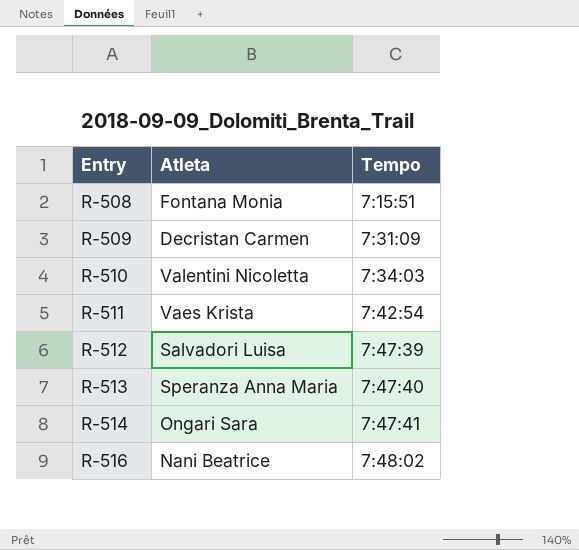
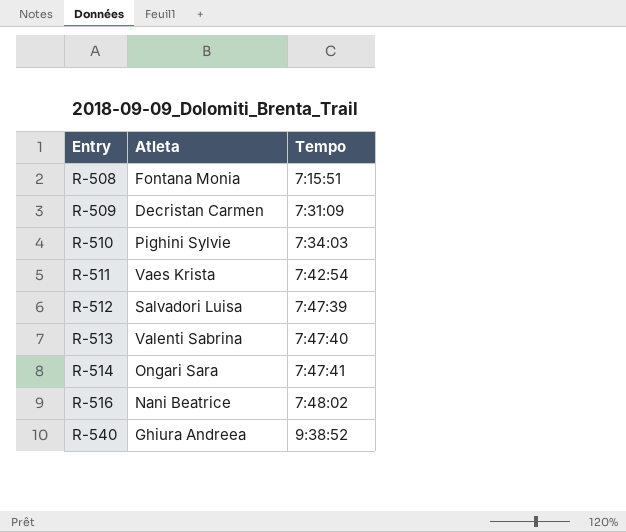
R-510 | Atleta: Valentini Nicoletta -> Pighini Sylvie
R-513 | Atleta: Speranza Anna Maria -> Valenti Sabrina
row R-540: none -> Ghiura Andreea | 9:38:52

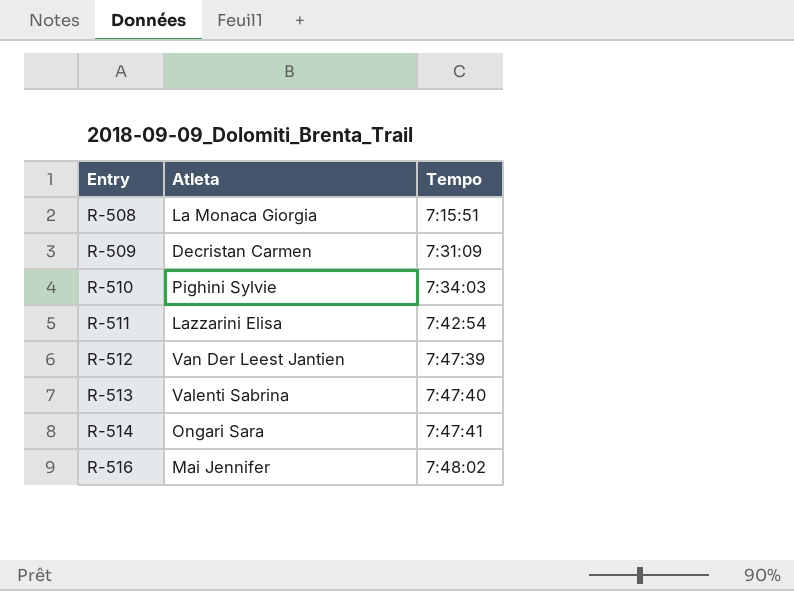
row R-540: Ghiura Andreea | 9:38:52 -> none
R-508 | Atleta: Fontana Monia -> La Monaca Giorgia
R-511 | Atleta: Vaes Krista -> Lazzarini Elisa
R-512 | Atleta: Salvadori Luisa -> Van Der Leest Jantien
R-516 | Atleta: Nani Beatrice -> Mai Jennifer

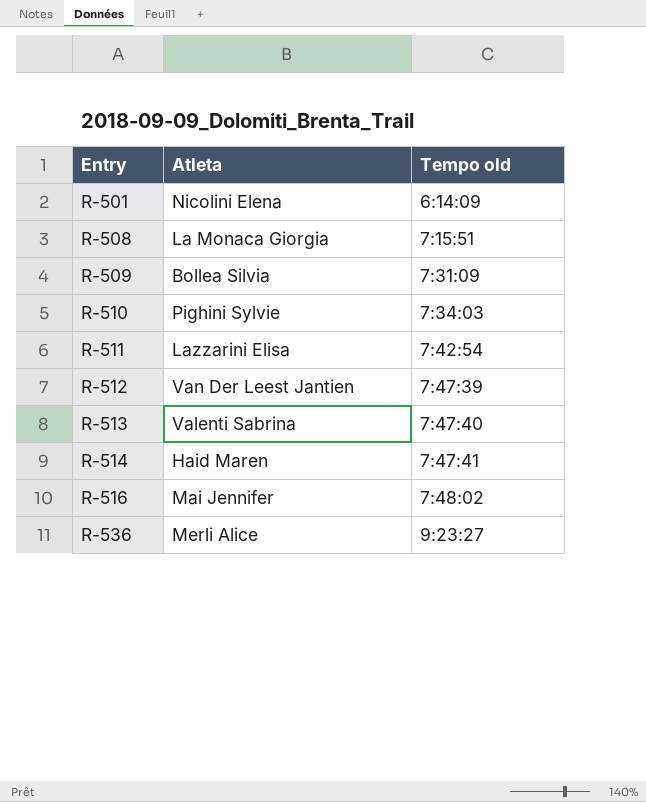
column name: Tempo -> Tempo old
row R-501: none -> Nicolini Elena | 6:14:09
R-509 | Atleta: Decristan Carmen -> Bollea Silvia
R-514 | Atleta: Ongari Sara -> Haid Maren
row R-536: none -> Merli Alice | 9:23:27

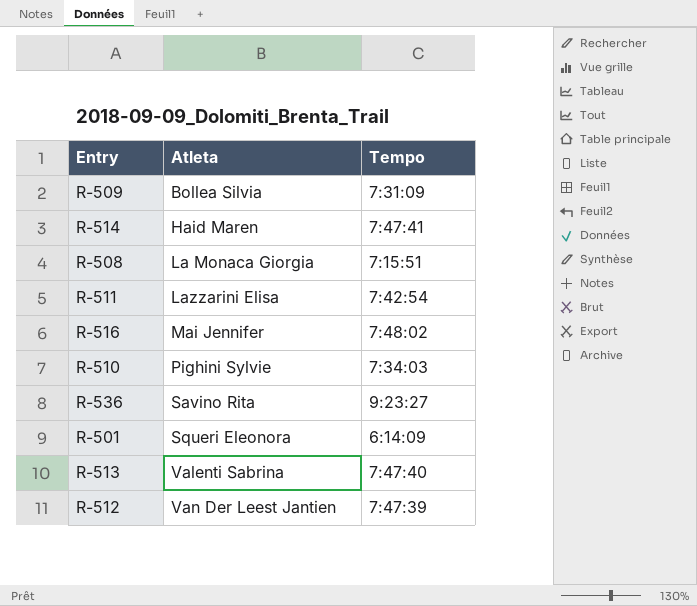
row order: Entry ascending -> Atleta ascending
column name: Tempo old -> Tempo
R-536 | Atleta: Merli Alice -> Savino Rita
R-501 | Atleta: Nicolini Elena -> Squeri Eleonora

